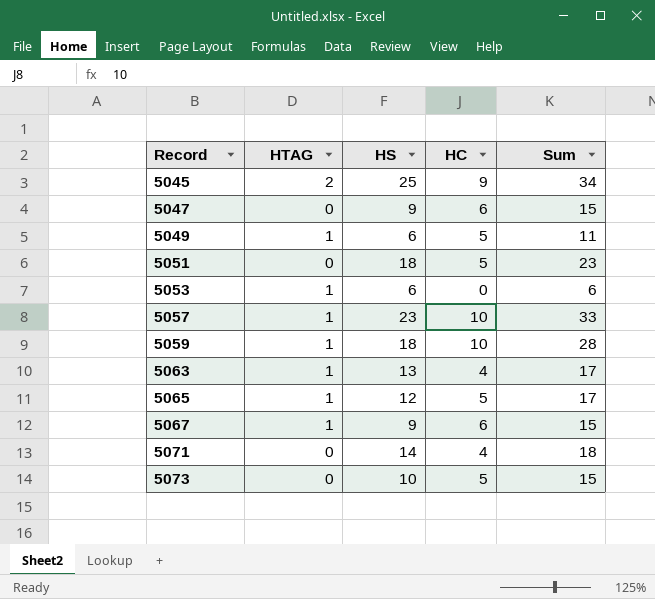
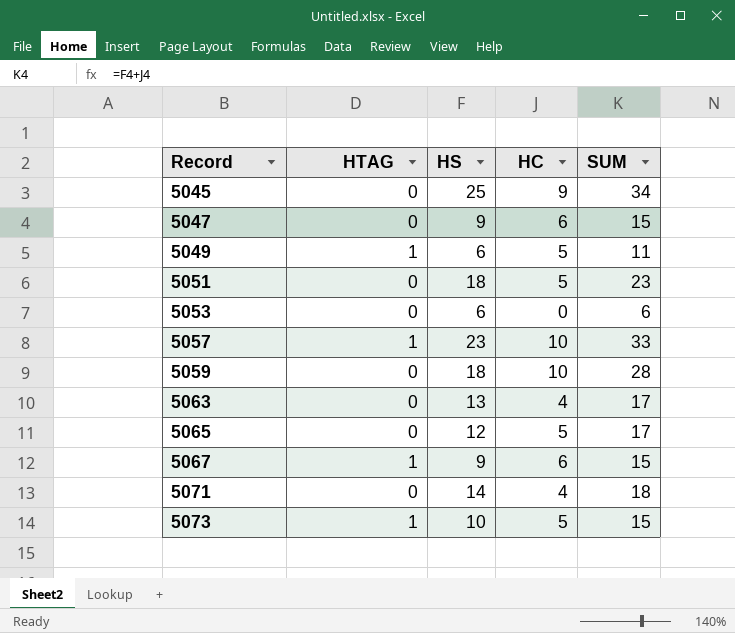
column name: Sum -> SUM
5045 | HTAG: 2 -> 0
5053 | HTAG: 1 -> 0
5059 | HTAG: 1 -> 0
5063 | HTAG: 1 -> 0
5065 | HTAG: 1 -> 0
5073 | HTAG: 0 -> 1

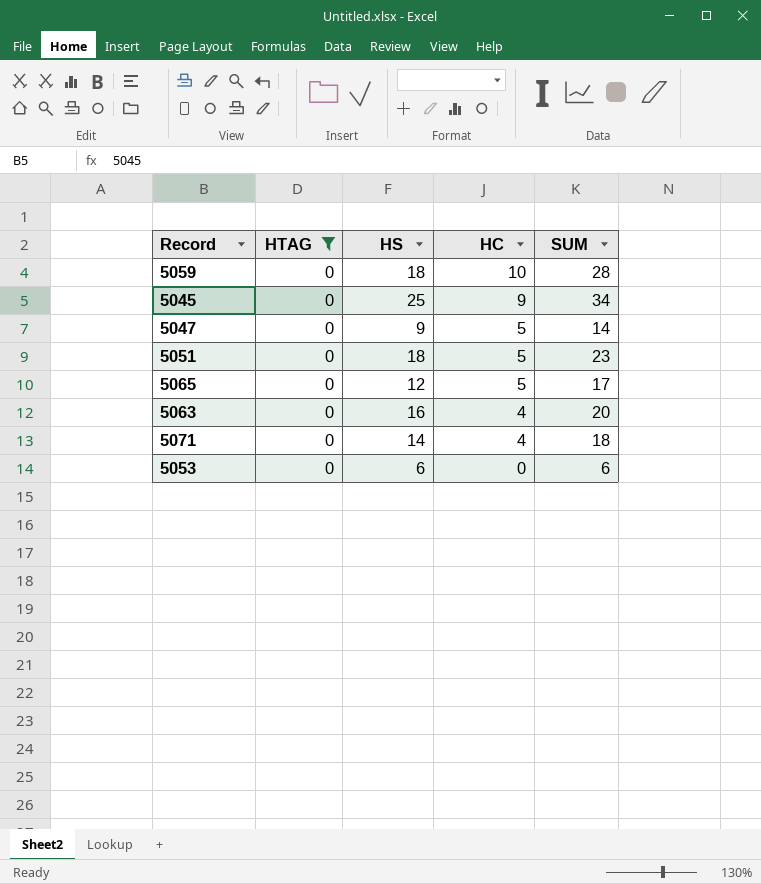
filter: none -> HTAG = 0
row order: Record ascending -> HC descending
5047 | HC: 6 -> 5
5047 | SUM: 15 -> 14
5063 | HS: 13 -> 16
5063 | SUM: 17 -> 20

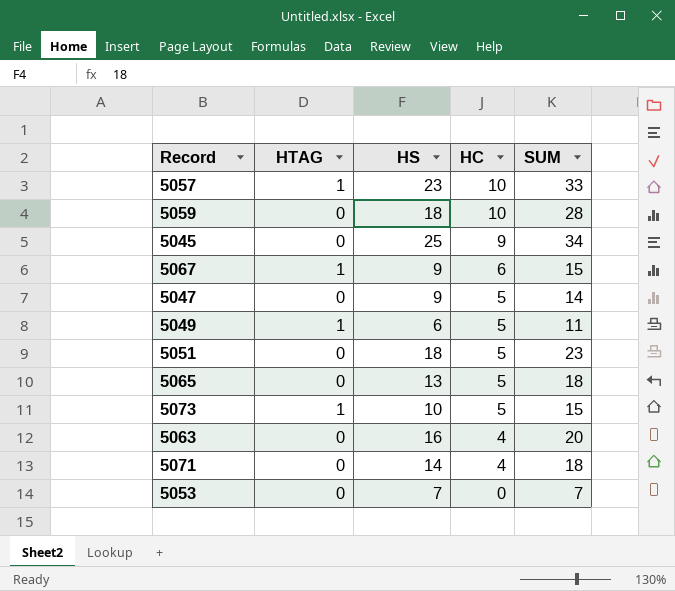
filter: HTAG = 0 -> none
5065 | HS: 12 -> 13
5065 | SUM: 17 -> 18
5053 | HS: 6 -> 7
5053 | SUM: 6 -> 7

